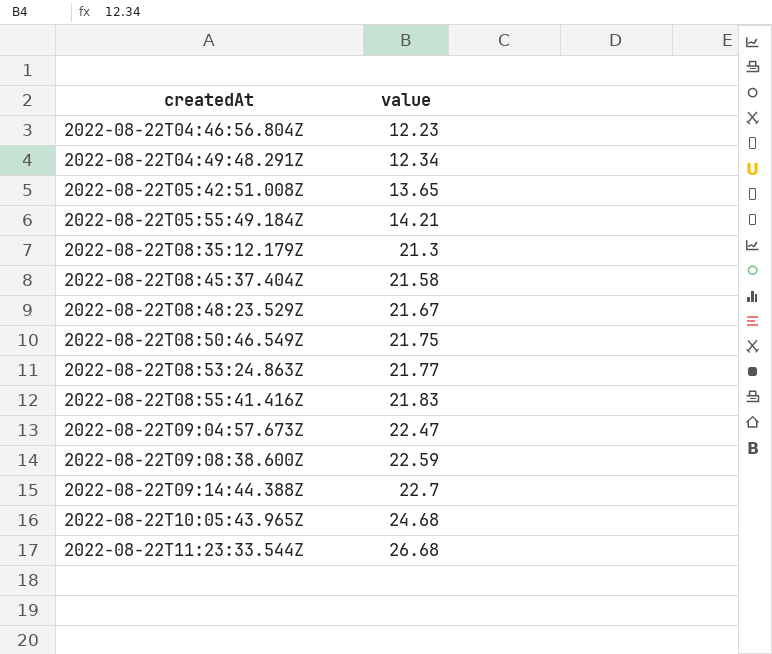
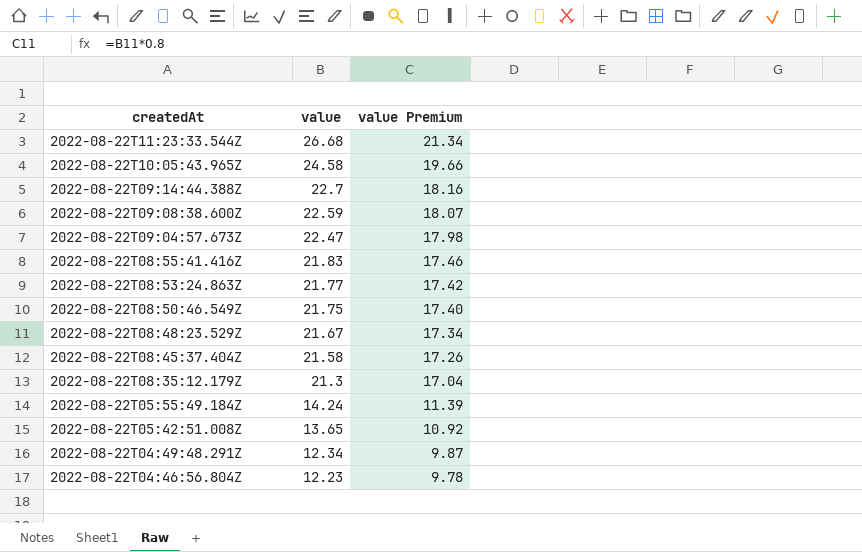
row order: createdAt ascending -> createdAt descending
column value Premium | formula: none -> [value] * 0.8
2022-08-22T10:05:43.965Z | value: 24.68 -> 24.58
2022-08-22T05:55:49.184Z | value: 14.21 -> 14.24

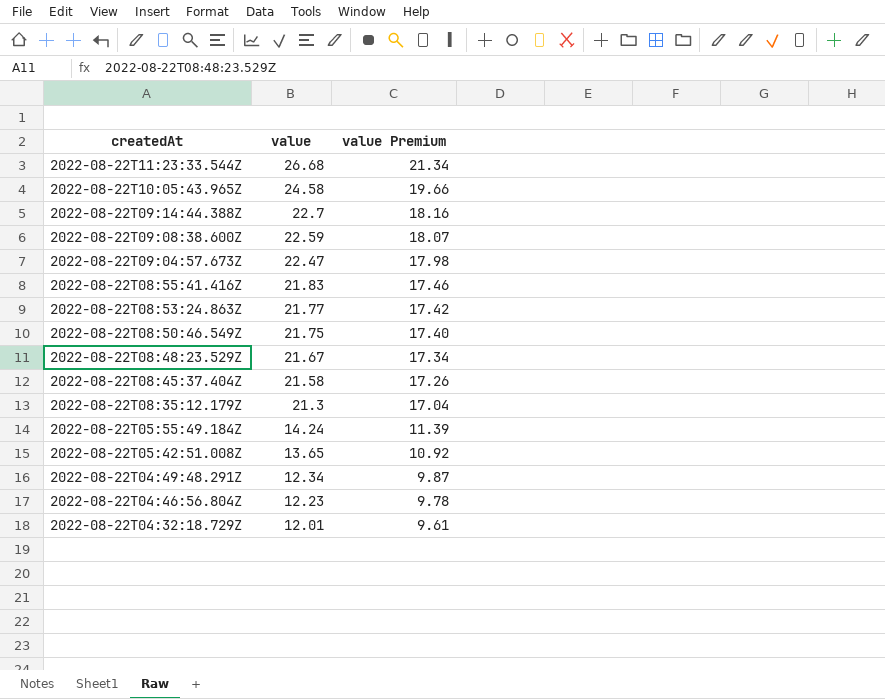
row 2022-08-22T04:32:18.729Z: none -> 12.01 | 9.61

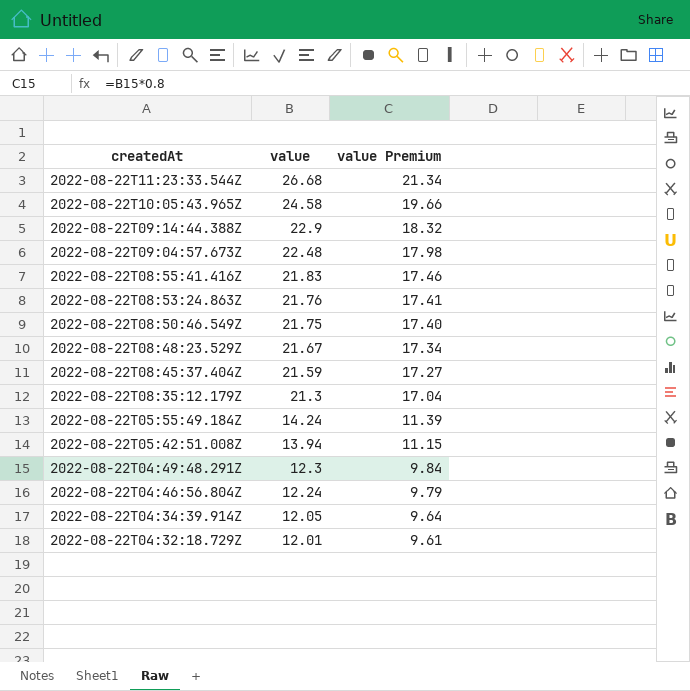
row 2022-08-22T09:08:38.600Z: 22.59 | 18.07 -> none
2022-08-22T09:14:44.388Z | value: 22.7 -> 22.9
2022-08-22T09:14:44.388Z | value Premium: 18.16 -> 18.32
2022-08-22T09:04:57.673Z | value: 22.47 -> 22.48
2022-08-22T08:53:24.863Z | value: 21.77 -> 21.76
2022-08-22T08:53:24.863Z | value Premium: 17.42 -> 17.41
2022-08-22T08:45:37.404Z | value: 21.58 -> 21.59
2022-08-22T08:45:37.404Z | value Premium: 17.26 -> 17.27
2022-08-22T05:42:51.008Z | value: 13.65 -> 13.94
2022-08-22T05:42:51.008Z | value Premium: 10.92 -> 11.15
2022-08-22T04:49:48.291Z | value: 12.34 -> 12.3
2022-08-22T04:49:48.291Z | value Premium: 9.87 -> 9.84
2022-08-22T04:46:56.804Z | value: 12.23 -> 12.24
2022-08-22T04:46:56.804Z | value Premium: 9.78 -> 9.79
row 2022-08-22T04:34:39.914Z: none -> 12.05 | 9.64

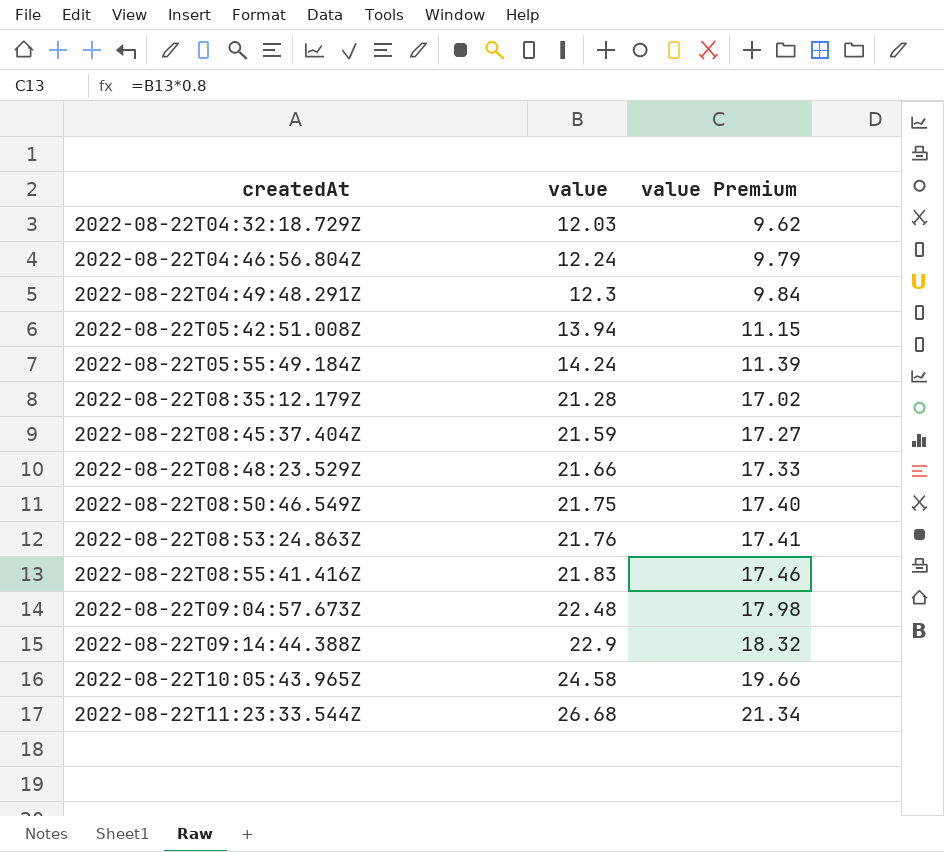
row order: createdAt descending -> createdAt ascending
row 2022-08-22T04:34:39.914Z: 12.05 | 9.64 -> none
2022-08-22T04:32:18.729Z | value: 12.01 -> 12.03
2022-08-22T04:32:18.729Z | value Premium: 9.61 -> 9.62
2022-08-22T08:35:12.179Z | value: 21.3 -> 21.28
2022-08-22T08:35:12.179Z | value Premium: 17.04 -> 17.02
2022-08-22T08:48:23.529Z | value: 21.67 -> 21.66
2022-08-22T08:48:23.529Z | value Premium: 17.34 -> 17.33

